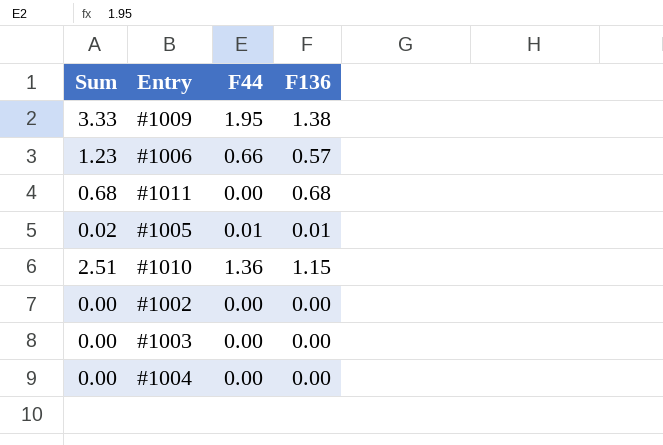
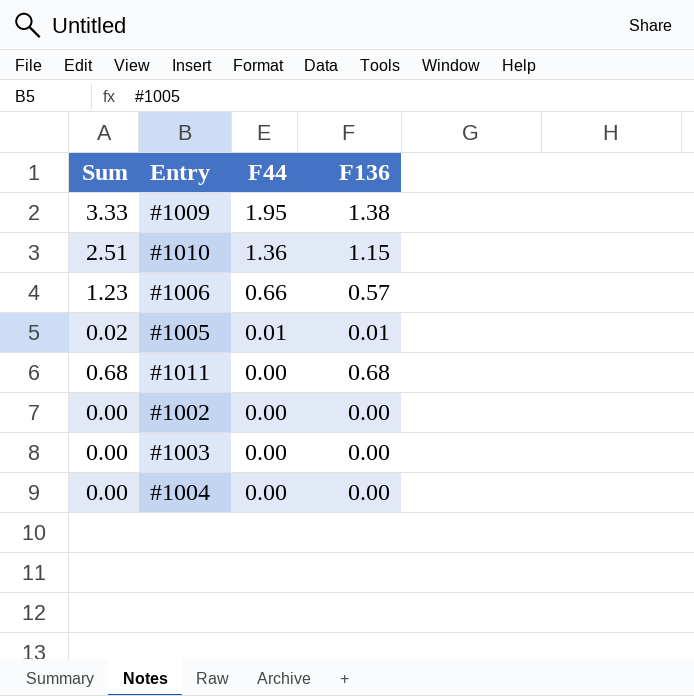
row order: none -> F44 descending

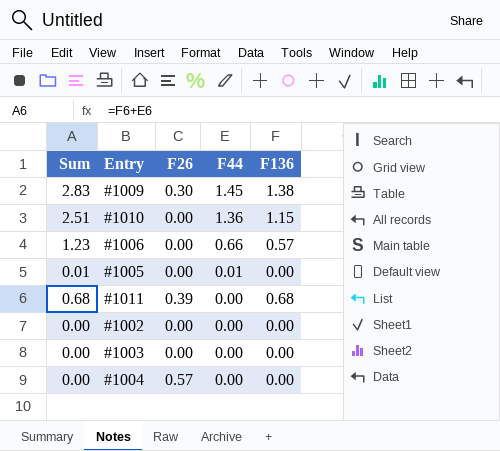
column F26 | position: none -> 3
#1009 | Sum: 3.33 -> 2.83
#1009 | F44: 1.95 -> 1.45
#1005 | Sum: 0.02 -> 0.01
#1005 | F136: 0.01 -> 0.00

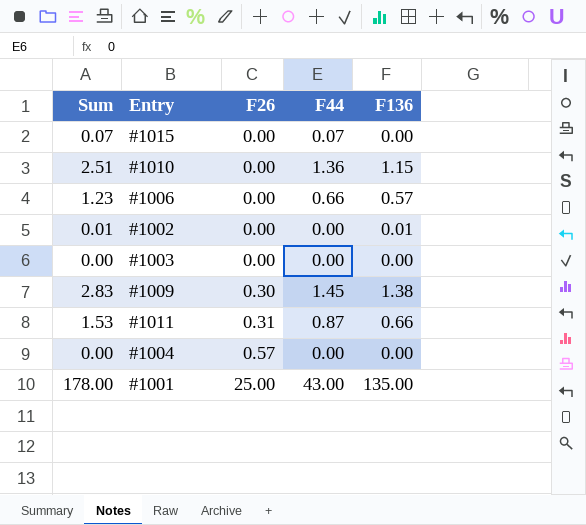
row order: F44 descending -> F26 ascending
row #1005: 0.01 | 0.00 | 0.01 | 0.00 -> none
row #1015: none -> 0.07 | 0.00 | 0.07 | 0.00
#1002 | Sum: 0.00 -> 0.01
#1002 | F136: 0.00 -> 0.01
#1011 | Sum: 0.68 -> 1.53
#1011 | F26: 0.39 -> 0.31
#1011 | F44: 0.00 -> 0.87
#1011 | F136: 0.68 -> 0.66
row #1001: none -> 178.00 | 25.00 | 43.00 | 135.00

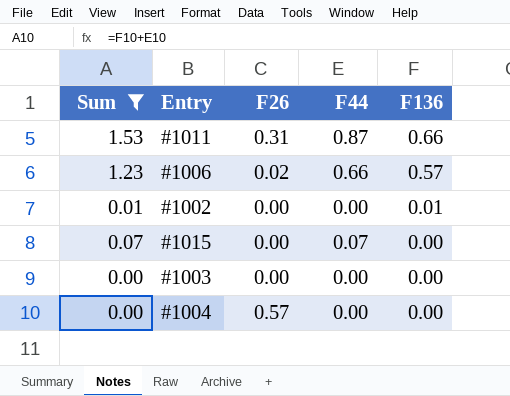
filter: none -> Sum <= 1.53
row order: F26 ascending -> F136 descending
#1006 | F26: 0.00 -> 0.02

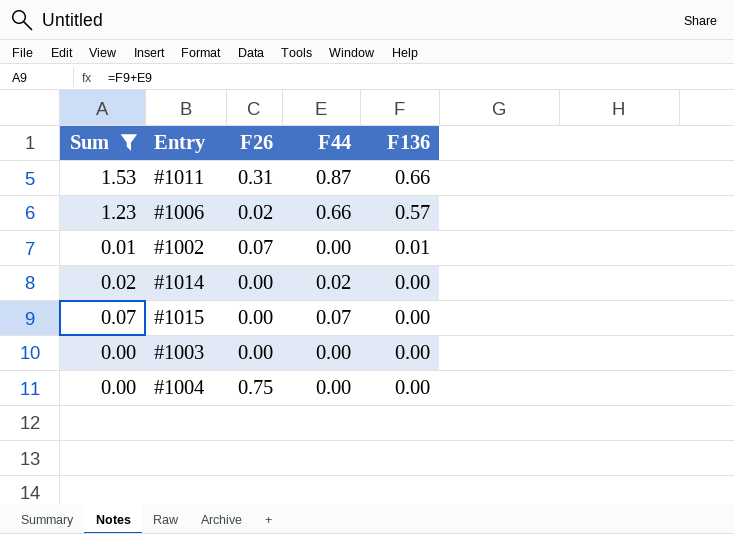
#1002 | F26: 0.00 -> 0.07
row #1014: none -> 0.02 | 0.00 | 0.02 | 0.00
#1004 | F26: 0.57 -> 0.75

